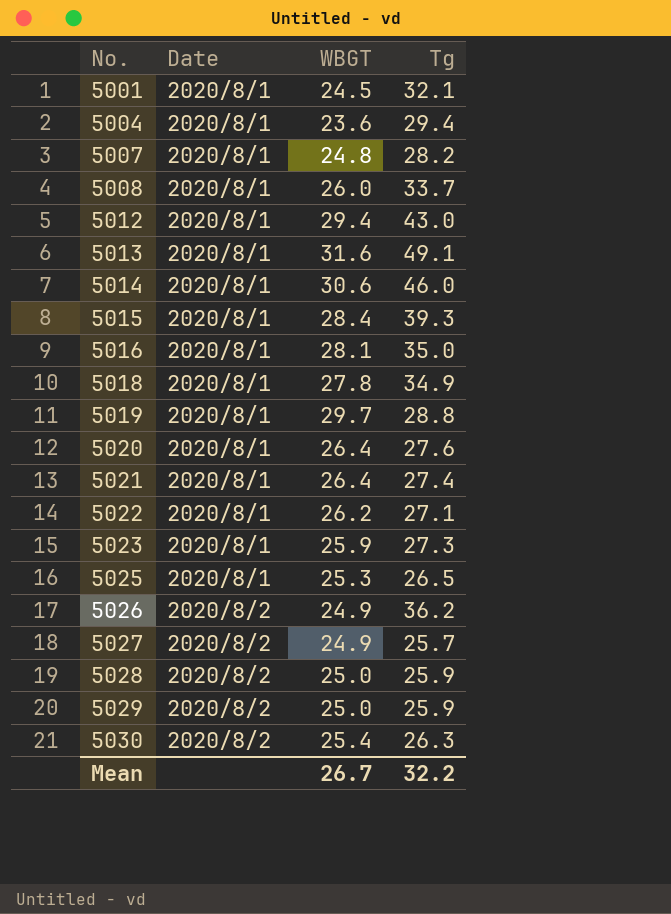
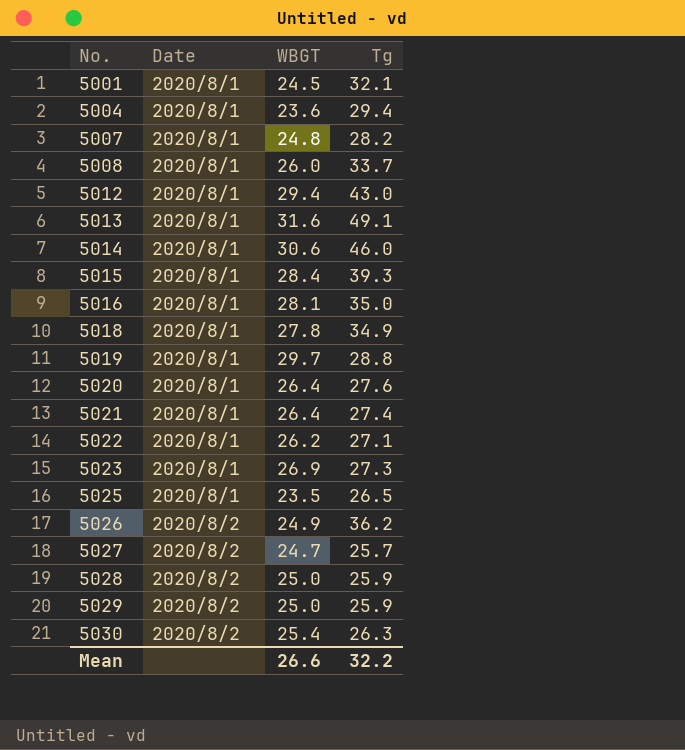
5023 | WBGT: 25.9 -> 26.9
5025 | WBGT: 25.3 -> 23.5
5027 | WBGT: 24.9 -> 24.7
Mean | WBGT: 26.7 -> 26.6

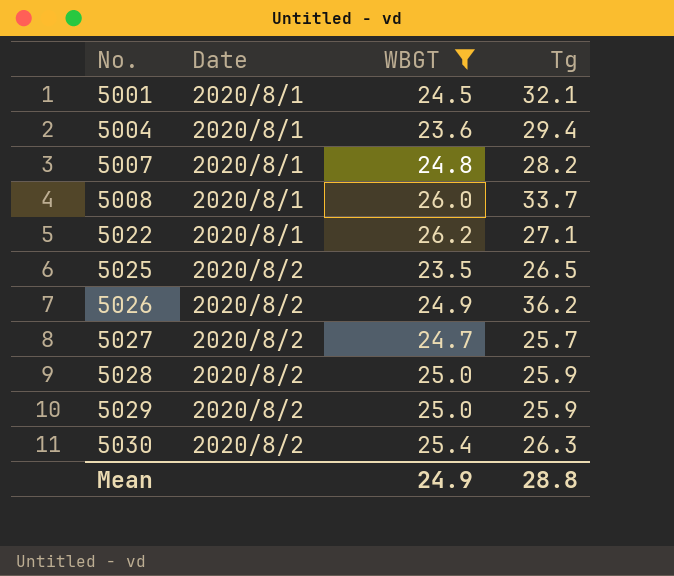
filter: none -> WBGT <= 26.2
5025 | Date: 2020/8/1 -> 2020/8/2
Mean | WBGT: 26.6 -> 24.9
Mean | Tg: 32.2 -> 28.8

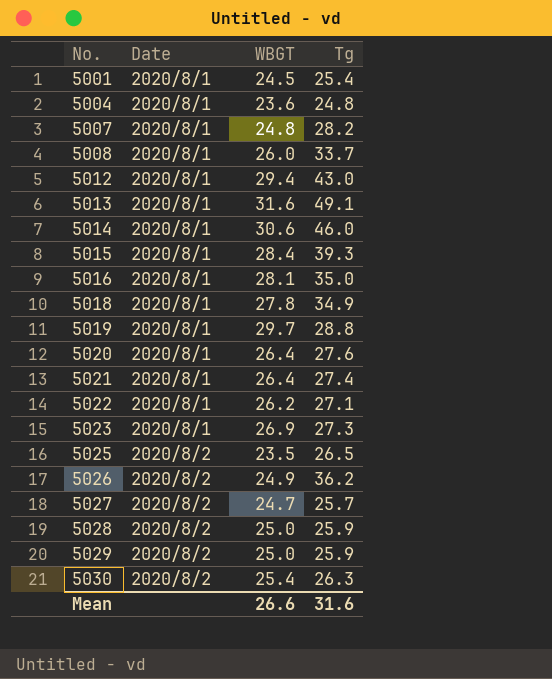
filter: WBGT <= 26.2 -> none
5001 | Tg: 32.1 -> 25.4
5004 | Tg: 29.4 -> 24.8
Mean | WBGT: 24.9 -> 26.6
Mean | Tg: 28.8 -> 31.6

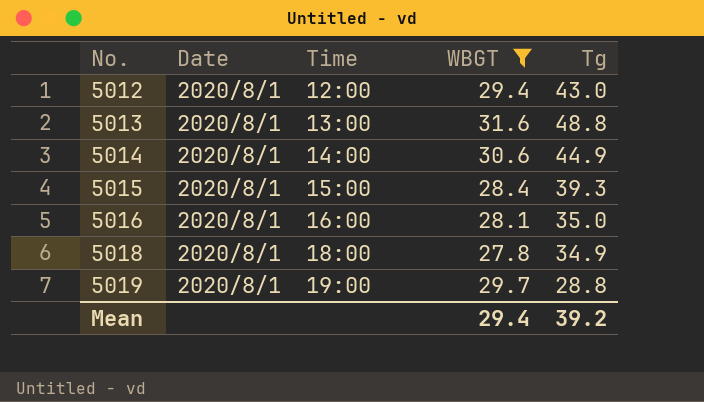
filter: none -> WBGT >= 27.8
column Time | position: none -> 3
5013 | Tg: 49.1 -> 48.8
5014 | Tg: 46.0 -> 44.9
Mean | WBGT: 26.6 -> 29.4
Mean | Tg: 31.6 -> 39.2

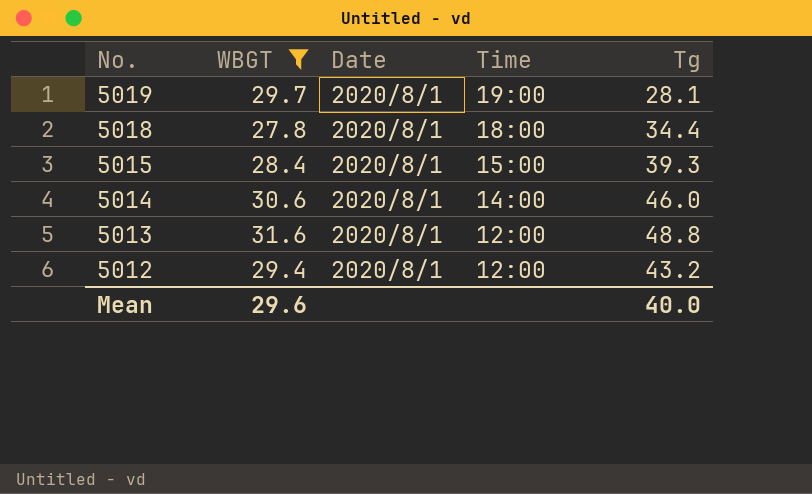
row order: No. ascending -> No. descending
column WBGT | position: 4 -> 2
row 5016: 2020/8/1 | 16:00 | 28.1 | 35.0 -> none
5019 | Tg: 28.8 -> 28.1
5018 | Tg: 34.9 -> 34.4
5014 | Tg: 44.9 -> 46.0
5013 | Time: 13:00 -> 12:00
5012 | Tg: 43.0 -> 43.2
Mean | WBGT: 29.4 -> 29.6
Mean | Tg: 39.2 -> 40.0

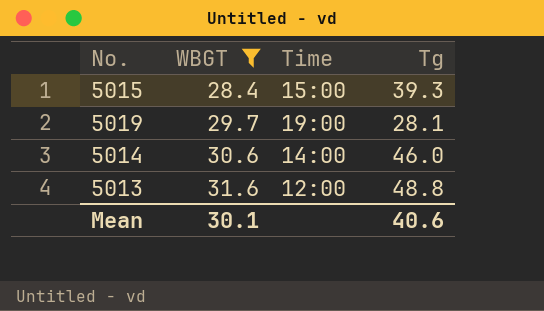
row order: No. descending -> WBGT ascending
column Date | position: 3 -> none
row 5018: 27.8 | 2020/8/1 | 18:00 | 34.4 -> none
row 5012: 29.4 | 2020/8/1 | 12:00 | 43.2 -> none
Mean | WBGT: 29.6 -> 30.1
Mean | Tg: 40.0 -> 40.6

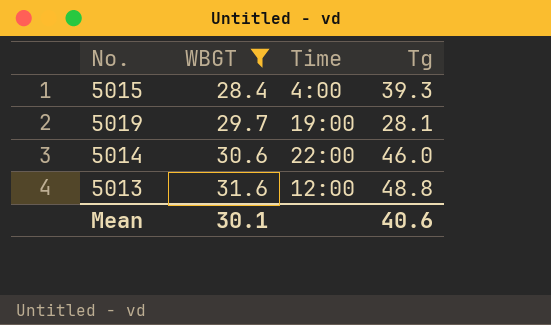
5015 | Time: 15:00 -> 4:00
5014 | Time: 14:00 -> 22:00

